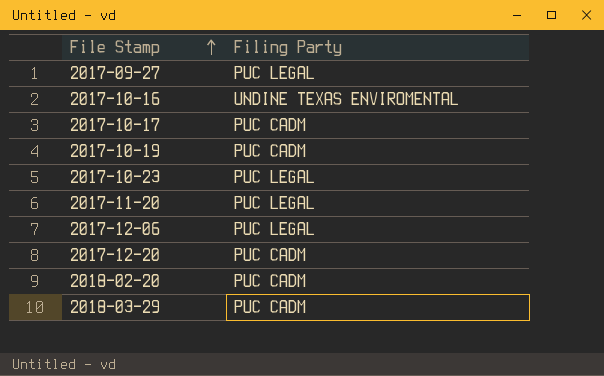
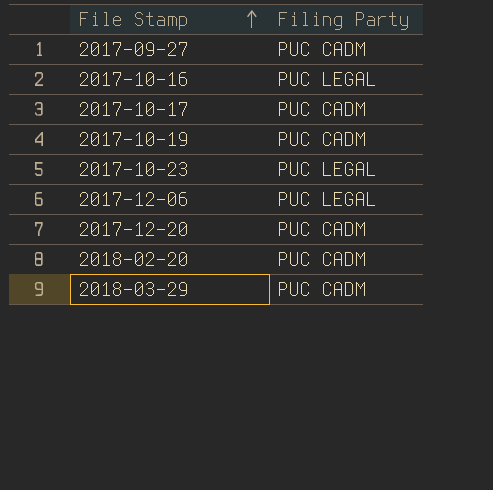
row 2017-11-20: PUC LEGAL -> none
2017-09-27 | Filing Party: PUC LEGAL -> PUC CADM
2017-10-16 | Filing Party: UNDINE TEXAS ENVIROMENTAL -> PUC LEGAL

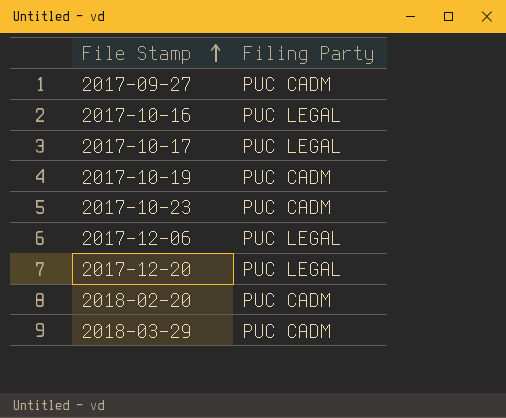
2017-10-17 | Filing Party: PUC CADM -> PUC LEGAL
2017-10-23 | Filing Party: PUC LEGAL -> PUC CADM
2017-12-20 | Filing Party: PUC CADM -> PUC LEGAL

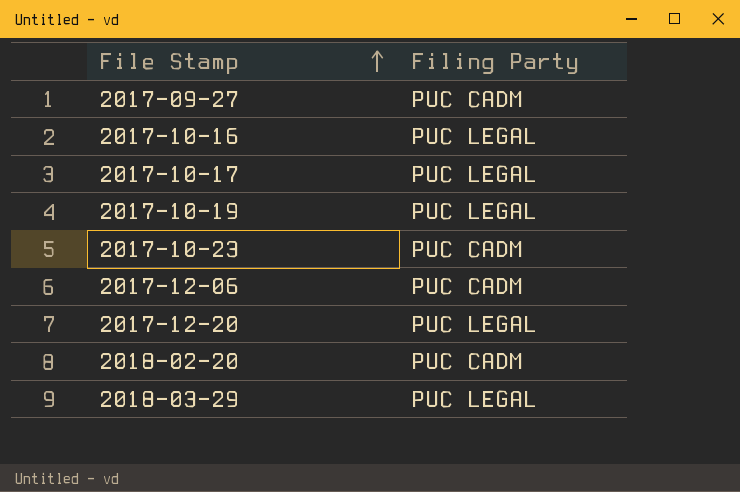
2017-10-19 | Filing Party: PUC CADM -> PUC LEGAL
2017-12-06 | Filing Party: PUC LEGAL -> PUC CADM
2018-03-29 | Filing Party: PUC CADM -> PUC LEGAL

